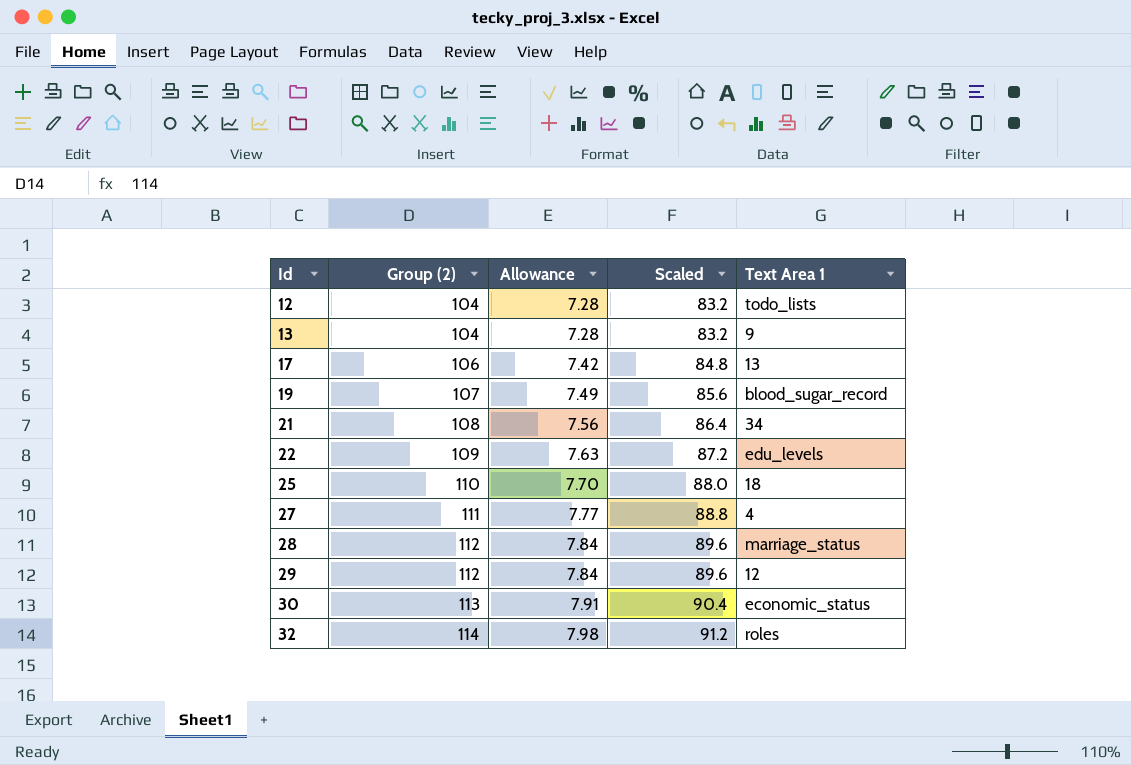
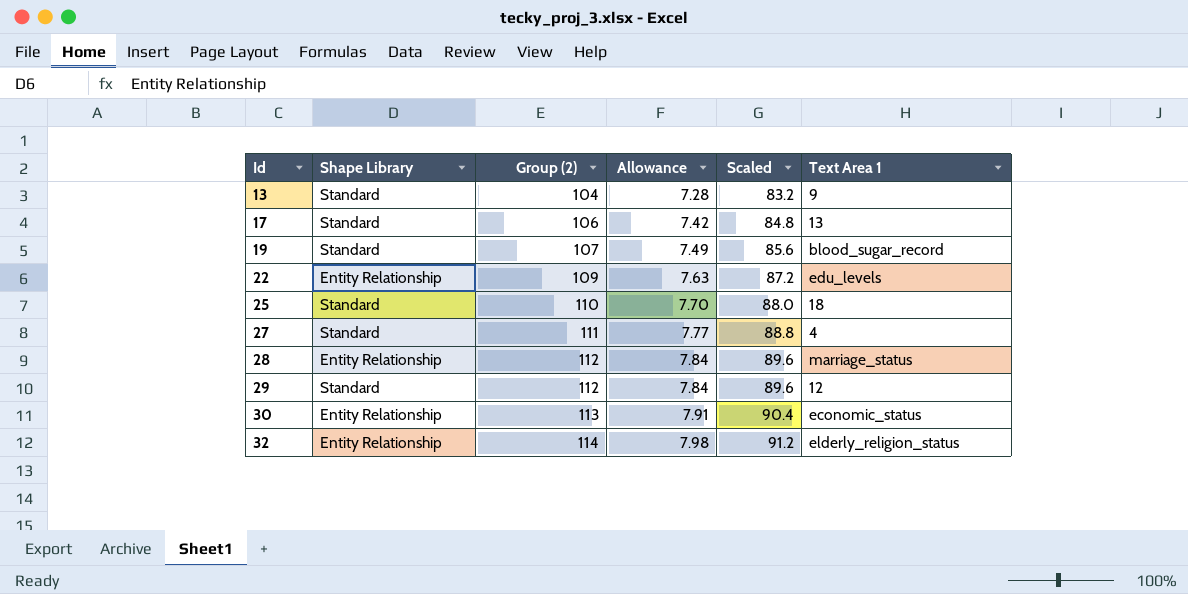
column Shape Library | position: none -> 2
row 12: 104 | 7.28 | 83.2 | todo_lists -> none
row 21: 108 | 7.56 | 86.4 | 34 -> none
32 | Text Area 1: roles -> elderly_religion_status

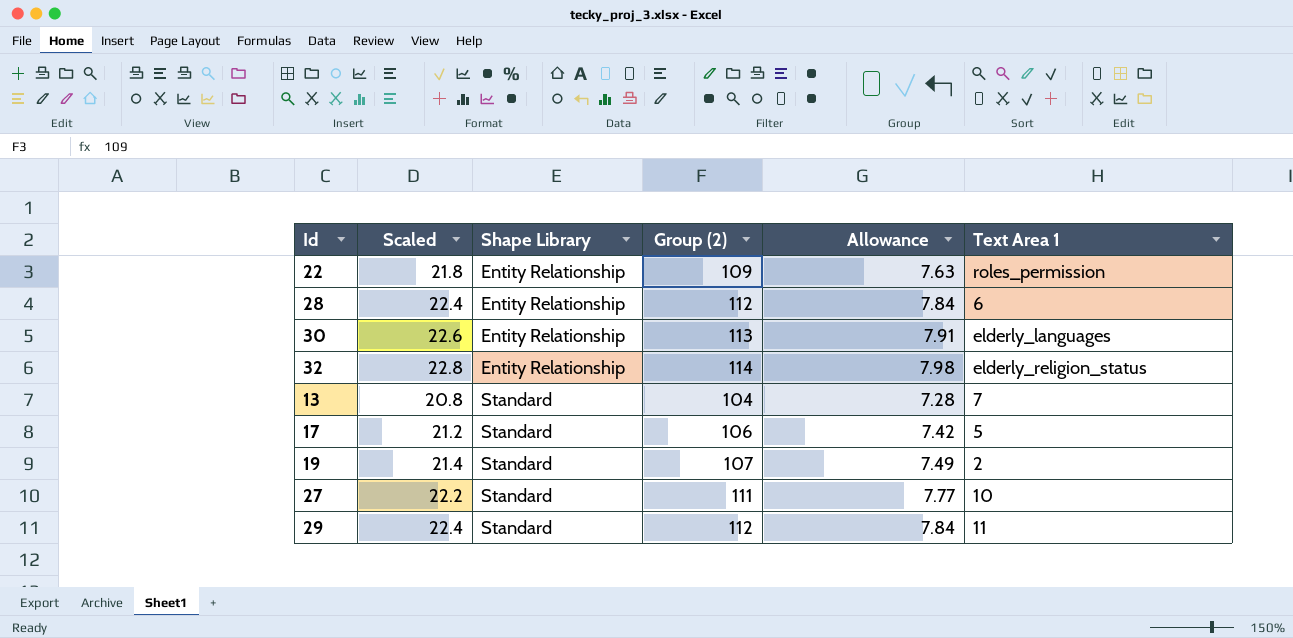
row order: Id ascending -> Shape Library ascending
column Scaled | formula: [Group (2)] * 0.8 -> [Group (2)] * 0.2
column Scaled | position: 5 -> 2
row 25: Standard | 110 | 7.70 | 88.0 | 18 -> none
22 | Text Area 1: edu_levels -> roles_permission
28 | Text Area 1: marriage_status -> 6
30 | Text Area 1: economic_status -> elderly_languages
13 | Text Area 1: 9 -> 7
17 | Text Area 1: 13 -> 5
19 | Text Area 1: blood_sugar_record -> 2
27 | Text Area 1: 4 -> 10
29 | Text Area 1: 12 -> 11

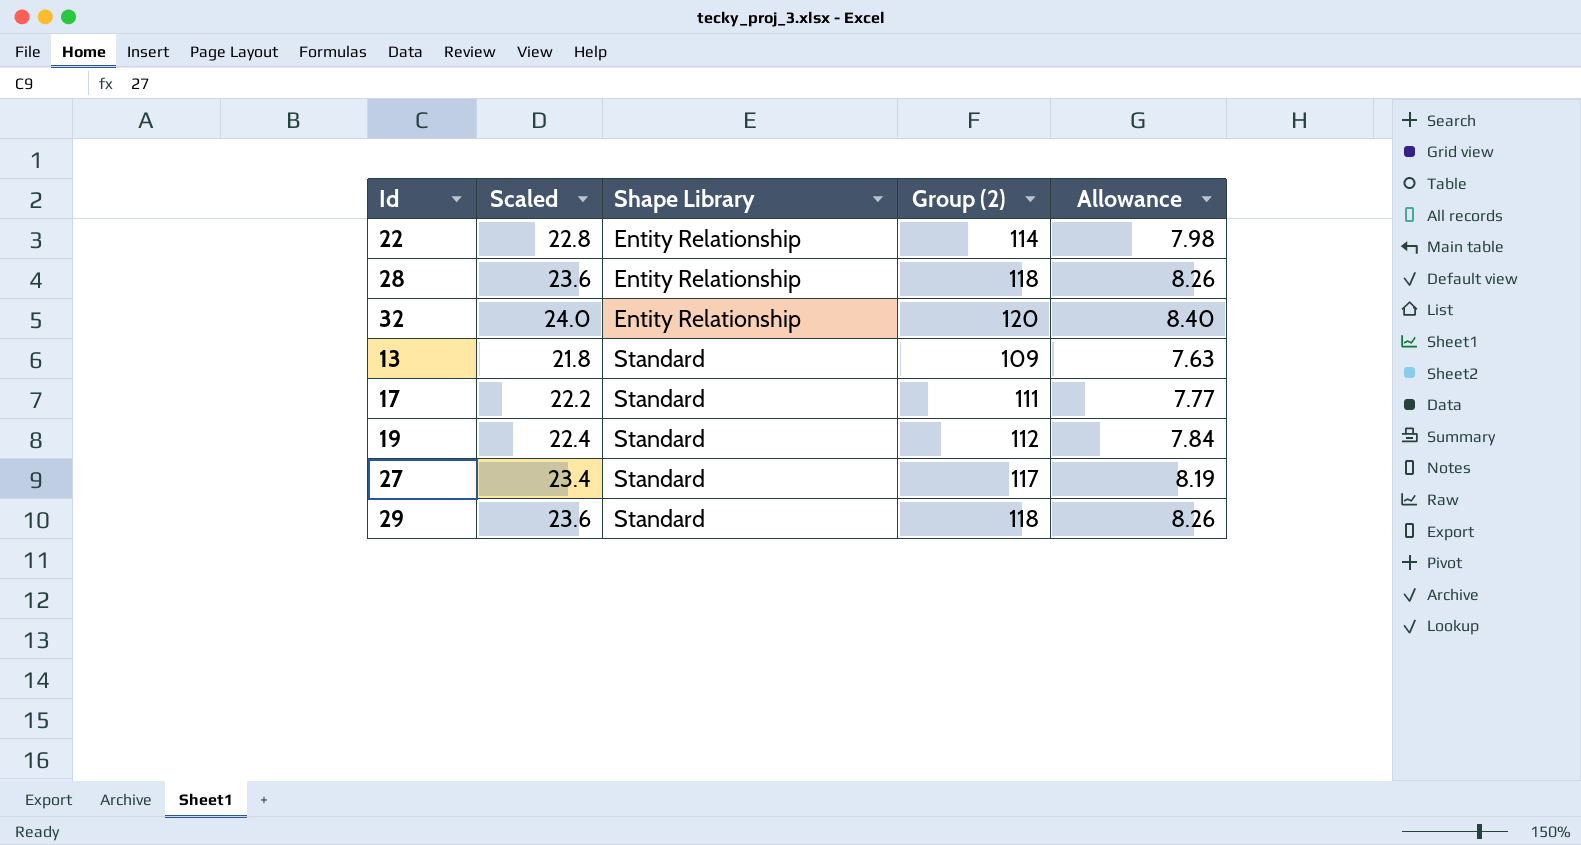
column Text Area 1 | position: 6 -> none
row 30: 22.6 | Entity Relationship | 113 | 7.91 | elderly_languages -> none
22 | Scaled: 21.8 -> 22.8
22 | Group (2): 109 -> 114
22 | Allowance: 7.63 -> 7.98
28 | Scaled: 22.4 -> 23.6
28 | Group (2): 112 -> 118
28 | Allowance: 7.84 -> 8.26
32 | Scaled: 22.8 -> 24.0
32 | Group (2): 114 -> 120
32 | Allowance: 7.98 -> 8.40
13 | Scaled: 20.8 -> 21.8
13 | Group (2): 104 -> 109
13 | Allowance: 7.28 -> 7.63
17 | Scaled: 21.2 -> 22.2
17 | Group (2): 106 -> 111
17 | Allowance: 7.42 -> 7.77
19 | Scaled: 21.4 -> 22.4
19 | Group (2): 107 -> 112
19 | Allowance: 7.49 -> 7.84
27 | Scaled: 22.2 -> 23.4
27 | Group (2): 111 -> 117
27 | Allowance: 7.77 -> 8.19
29 | Scaled: 22.4 -> 23.6
29 | Group (2): 112 -> 118
29 | Allowance: 7.84 -> 8.26

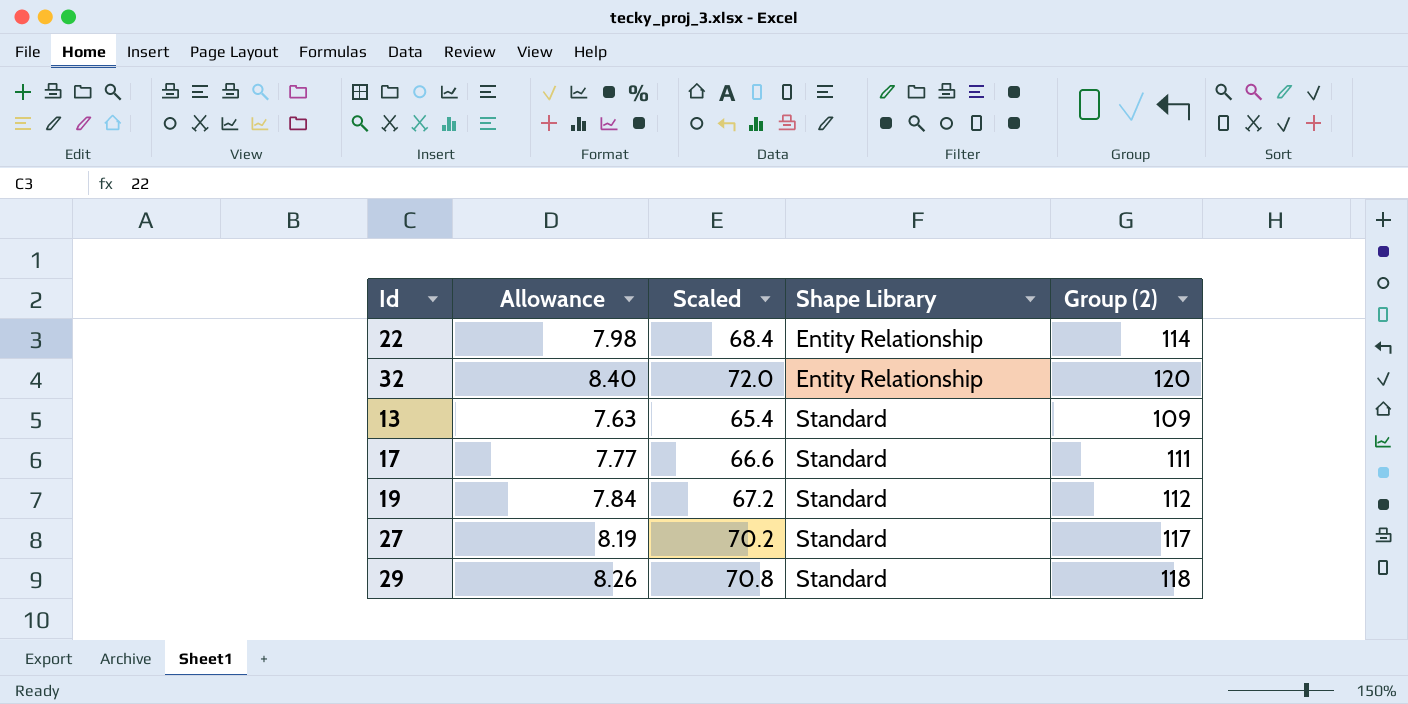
column Allowance | position: 5 -> 2
column Scaled | formula: [Group (2)] * 0.2 -> [Group (2)] * 0.6
row 28: 23.6 | Entity Relationship | 118 | 8.26 -> none

